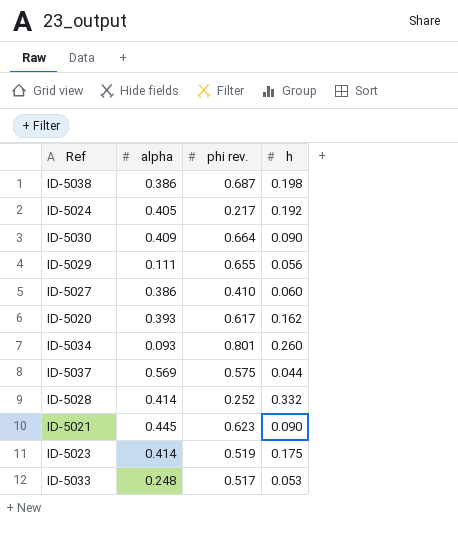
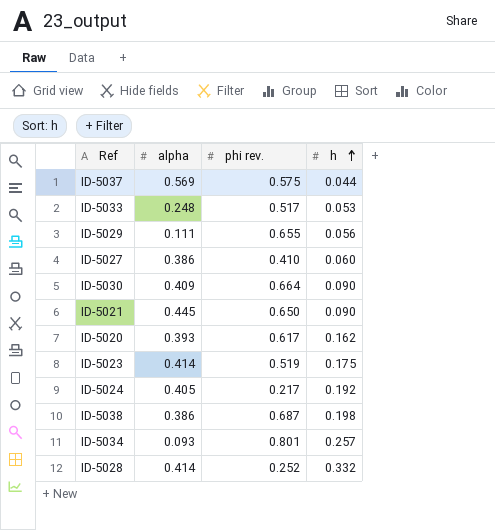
row order: none -> h ascending
ID-5021 | phi rev.: 0.623 -> 0.650
ID-5034 | h: 0.260 -> 0.257

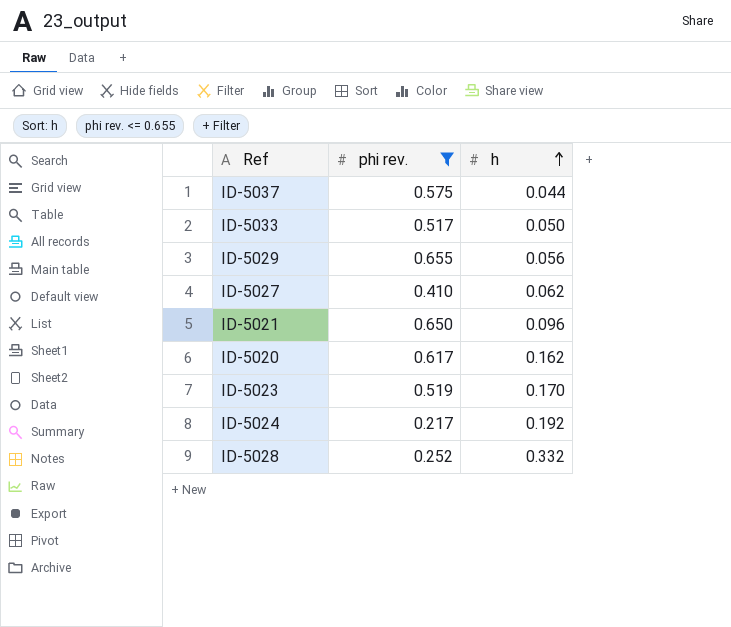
filter: none -> phi rev. <= 0.655
column alpha | position: 2 -> none
ID-5033 | h: 0.053 -> 0.050
ID-5027 | h: 0.060 -> 0.062
ID-5021 | h: 0.090 -> 0.096
ID-5023 | h: 0.175 -> 0.170

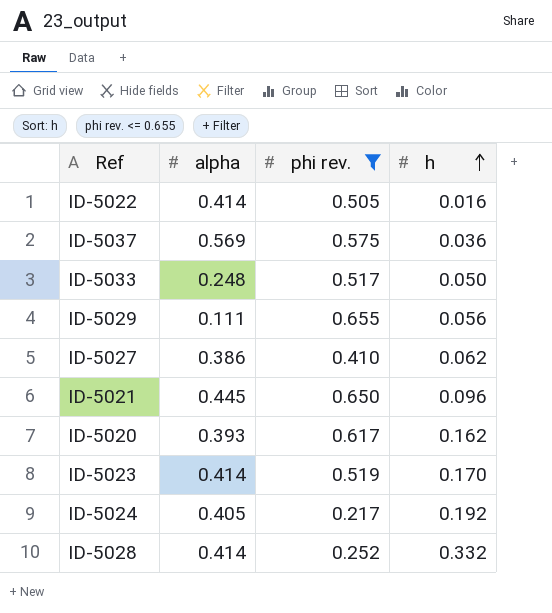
column alpha | position: none -> 2
row ID-5022: none -> 0.414 | 0.505 | 0.016
ID-5037 | h: 0.044 -> 0.036

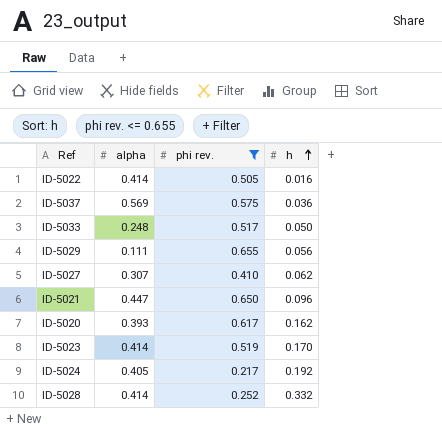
ID-5027 | alpha: 0.386 -> 0.307
ID-5021 | alpha: 0.445 -> 0.447

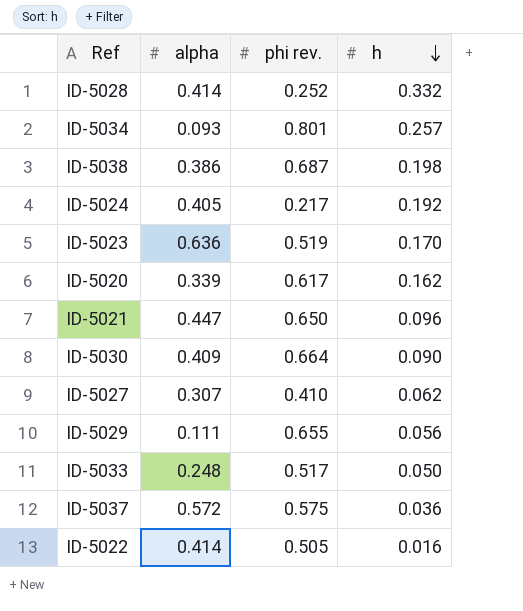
filter: phi rev. <= 0.655 -> none
row order: h ascending -> h descending
ID-5023 | alpha: 0.414 -> 0.636
ID-5020 | alpha: 0.393 -> 0.339
ID-5037 | alpha: 0.569 -> 0.572

